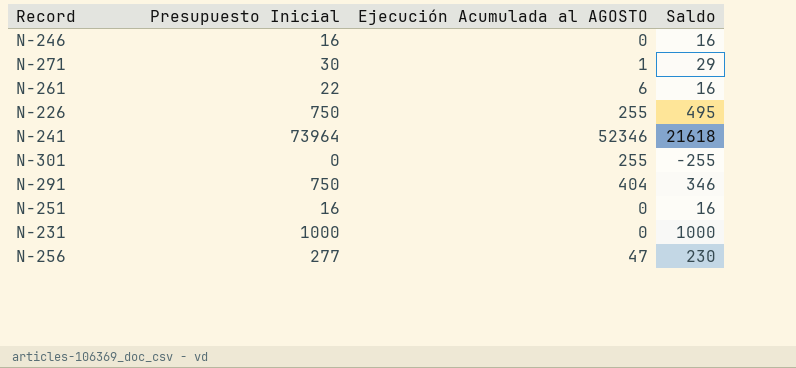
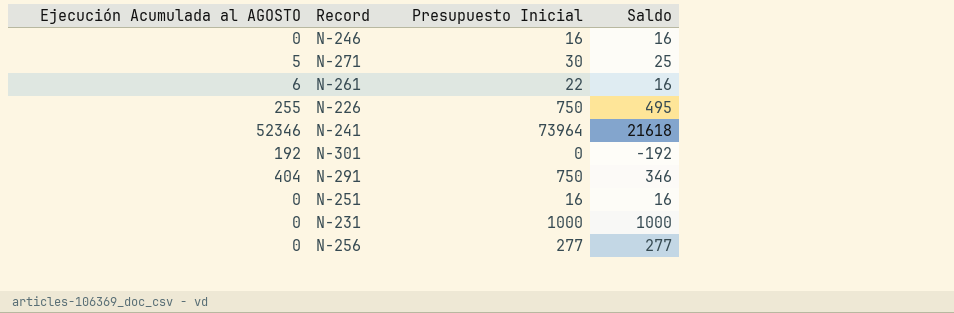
column Ejecución Acumulada al AGOSTO | position: 3 -> 1
N-271 | Ejecución Acumulada al AGOSTO: 1 -> 5
N-271 | Saldo: 29 -> 25
N-301 | Ejecución Acumulada al AGOSTO: 255 -> 192
N-301 | Saldo: -255 -> -192
N-256 | Ejecución Acumulada al AGOSTO: 47 -> 0
N-256 | Saldo: 230 -> 277

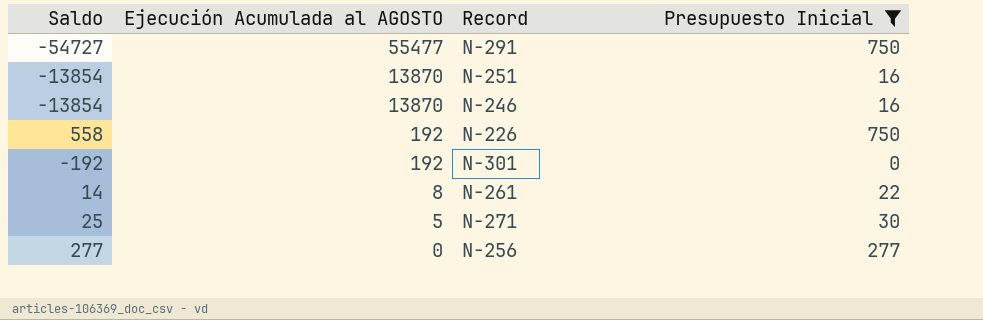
filter: none -> Presupuesto Inicial <= 750
row order: none -> Ejecución Acumulada al AGOSTO descending
column Saldo | position: 4 -> 1
N-291 | Saldo: 346 -> -54727
N-291 | Ejecución Acumulada al AGOSTO: 404 -> 55477
N-251 | Saldo: 16 -> -13854
N-251 | Ejecución Acumulada al AGOSTO: 0 -> 13870
N-246 | Saldo: 16 -> -13854
N-246 | Ejecución Acumulada al AGOSTO: 0 -> 13870
N-226 | Saldo: 495 -> 558
N-226 | Ejecución Acumulada al AGOSTO: 255 -> 192
N-261 | Saldo: 16 -> 14
N-261 | Ejecución Acumulada al AGOSTO: 6 -> 8

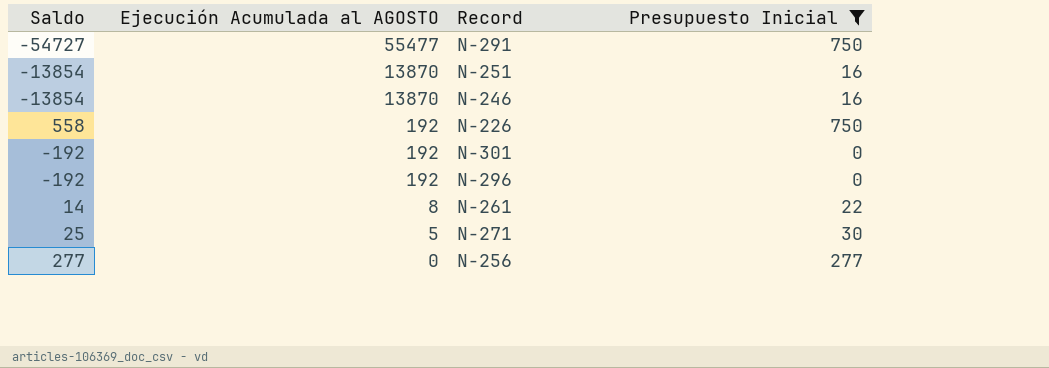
row N-296: none -> -192 | 192 | 0

